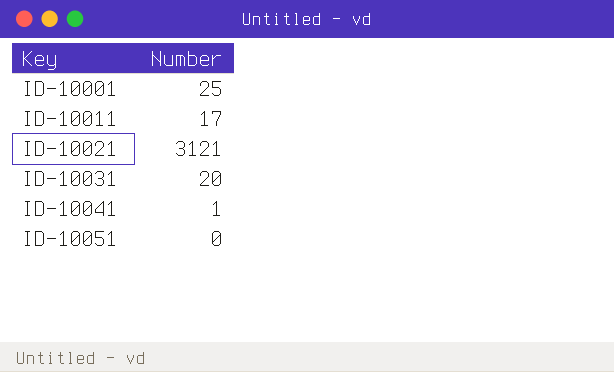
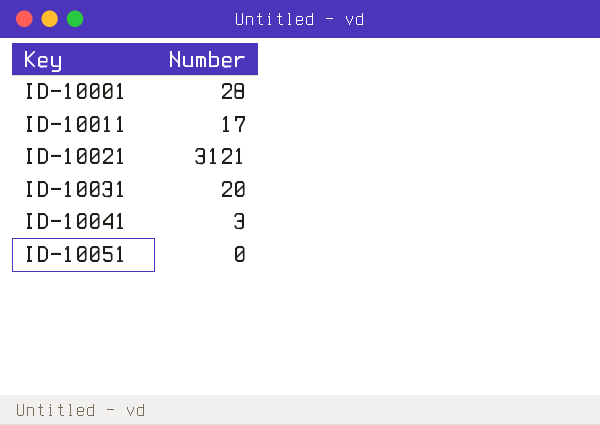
ID-10001 | Number: 25 -> 28
ID-10041 | Number: 1 -> 3

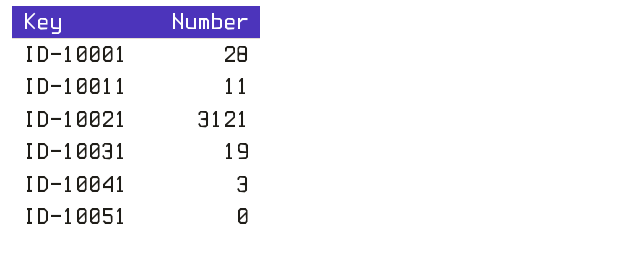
ID-10011 | Number: 17 -> 11
ID-10031 | Number: 20 -> 19

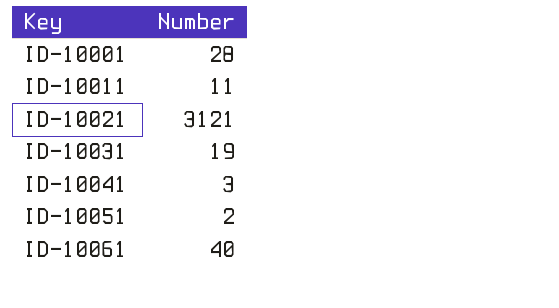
ID-10051 | Number: 0 -> 2
row ID-10061: none -> 40

